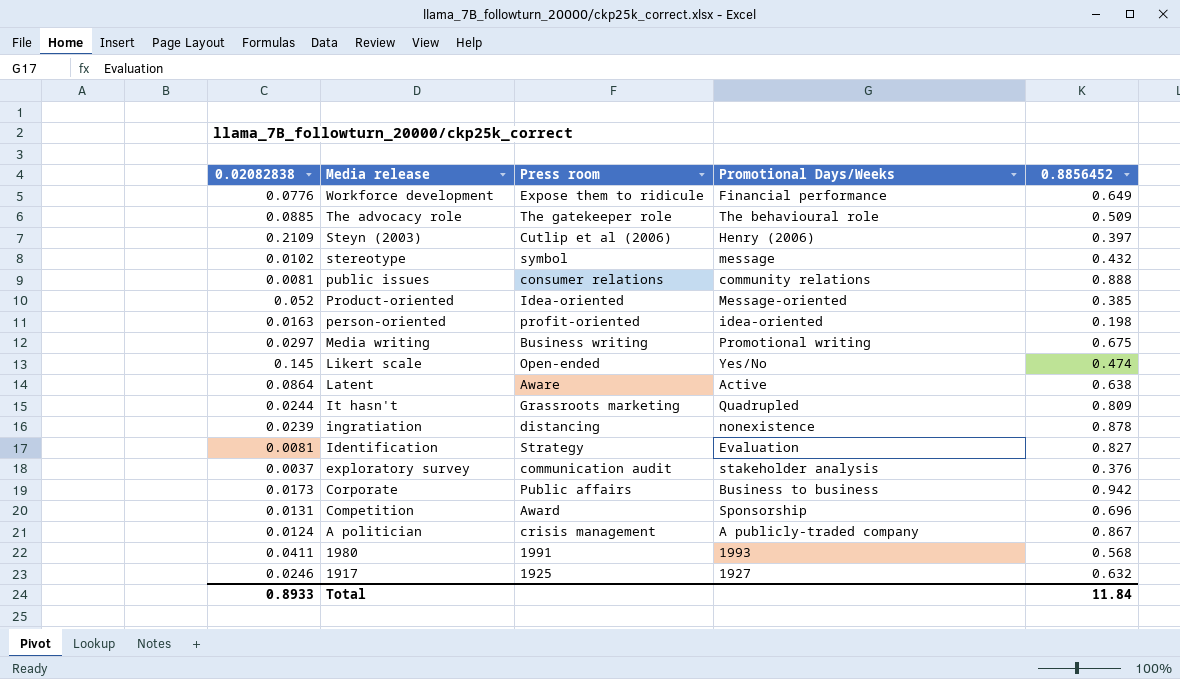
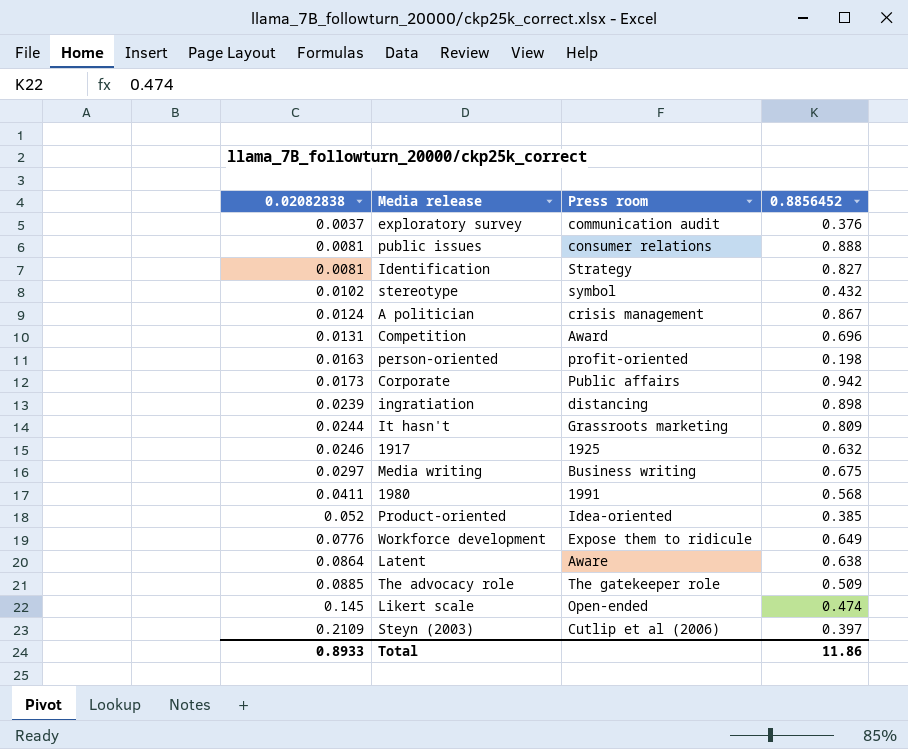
row order: Media release descending -> 0.02082838 ascending
column Promotional Days/Weeks | position: 4 -> none
ingratiation | 0.8856452: 0.878 -> 0.898
Total | 0.8856452: 11.84 -> 11.86

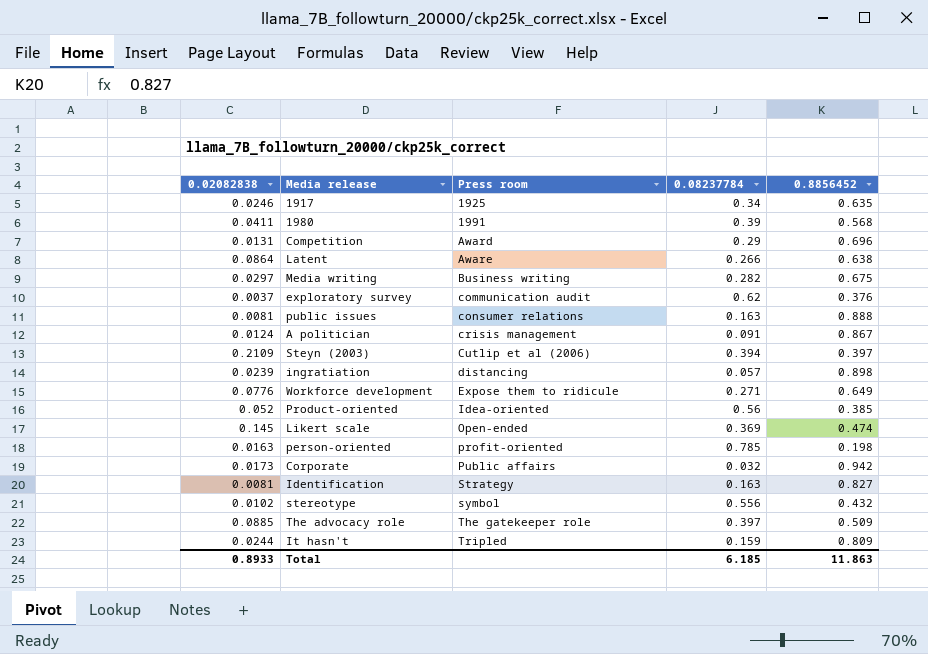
row order: 0.02082838 ascending -> Press room ascending
column 0.08237784 | position: none -> 4
1917 | 0.8856452: 0.632 -> 0.635
It hasn't | Press room: Grassroots marketing -> Tripled
Total | 0.8856452: 11.86 -> 11.863

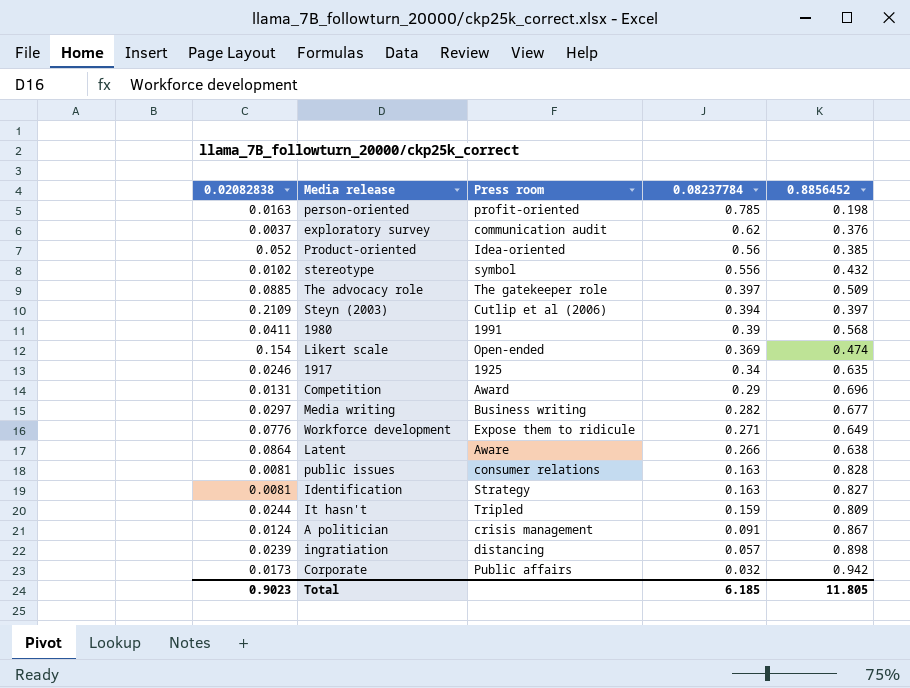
row order: Press room ascending -> 0.08237784 descending
Likert scale | 0.02082838: 0.145 -> 0.154
Media writing | 0.8856452: 0.675 -> 0.677
public issues | 0.8856452: 0.888 -> 0.828
Total | 0.02082838: 0.8933 -> 0.9023
Total | 0.8856452: 11.863 -> 11.805

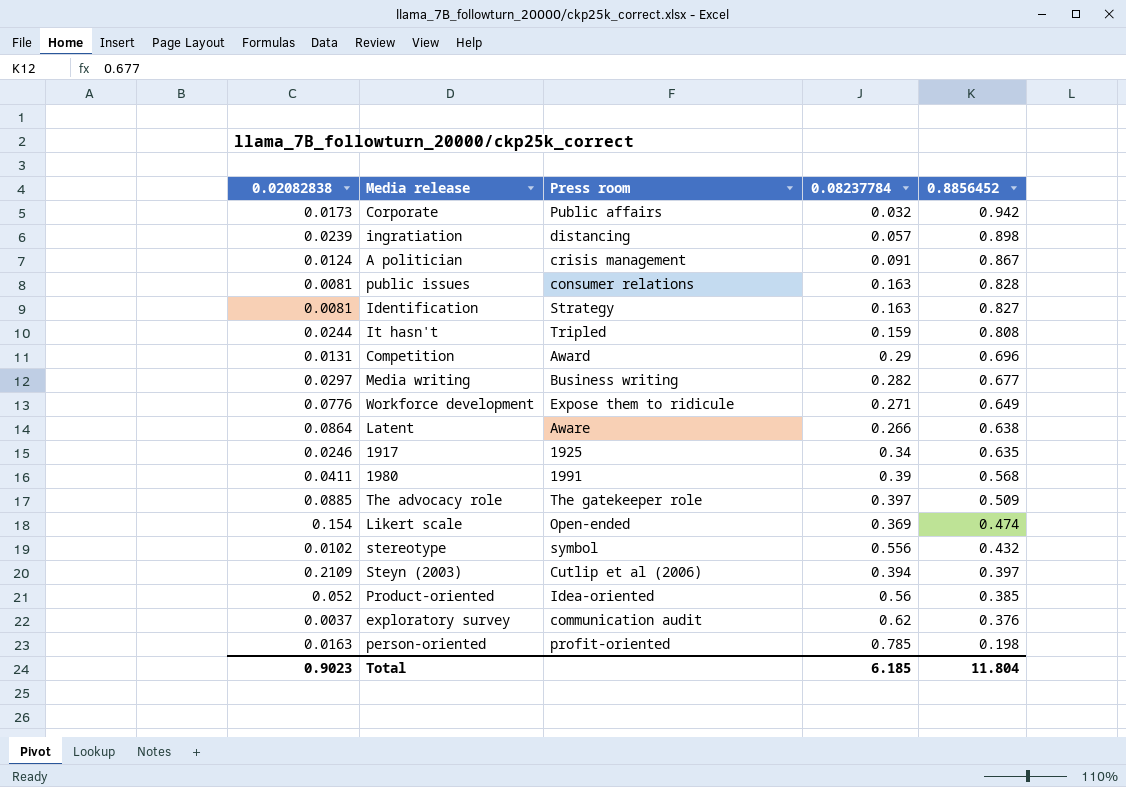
row order: 0.08237784 descending -> 0.8856452 descending
It hasn't | 0.8856452: 0.809 -> 0.808
Total | 0.8856452: 11.805 -> 11.804

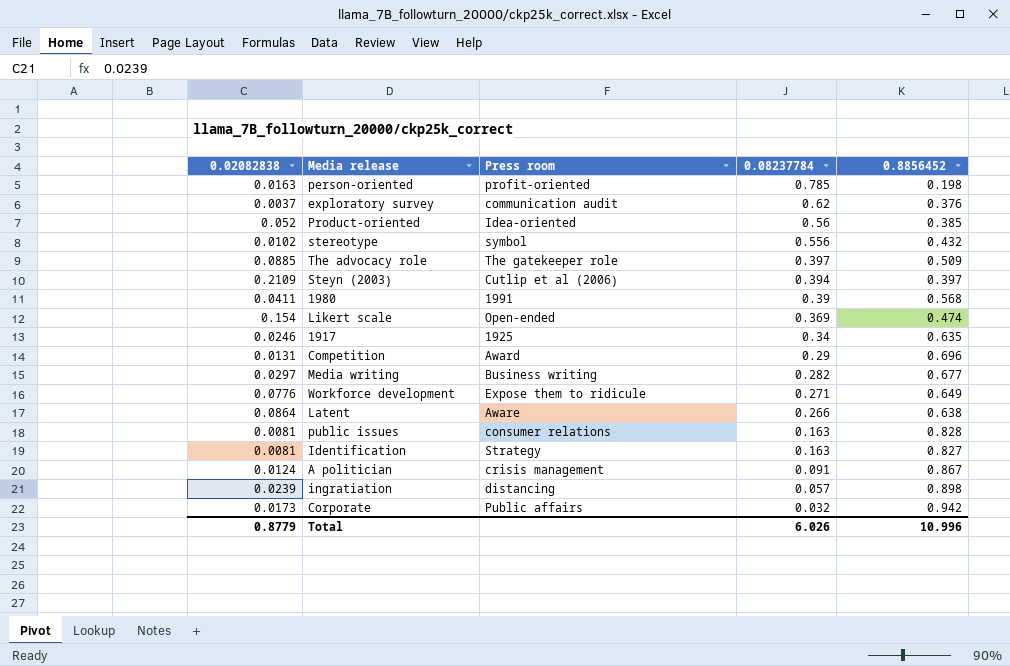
row order: 0.8856452 descending -> 0.08237784 descending
row It hasn't: 0.0244 | Tripled | 0.159 | 0.808 -> none
Total | 0.02082838: 0.9023 -> 0.8779
Total | 0.08237784: 6.185 -> 6.026
Total | 0.8856452: 11.804 -> 10.996

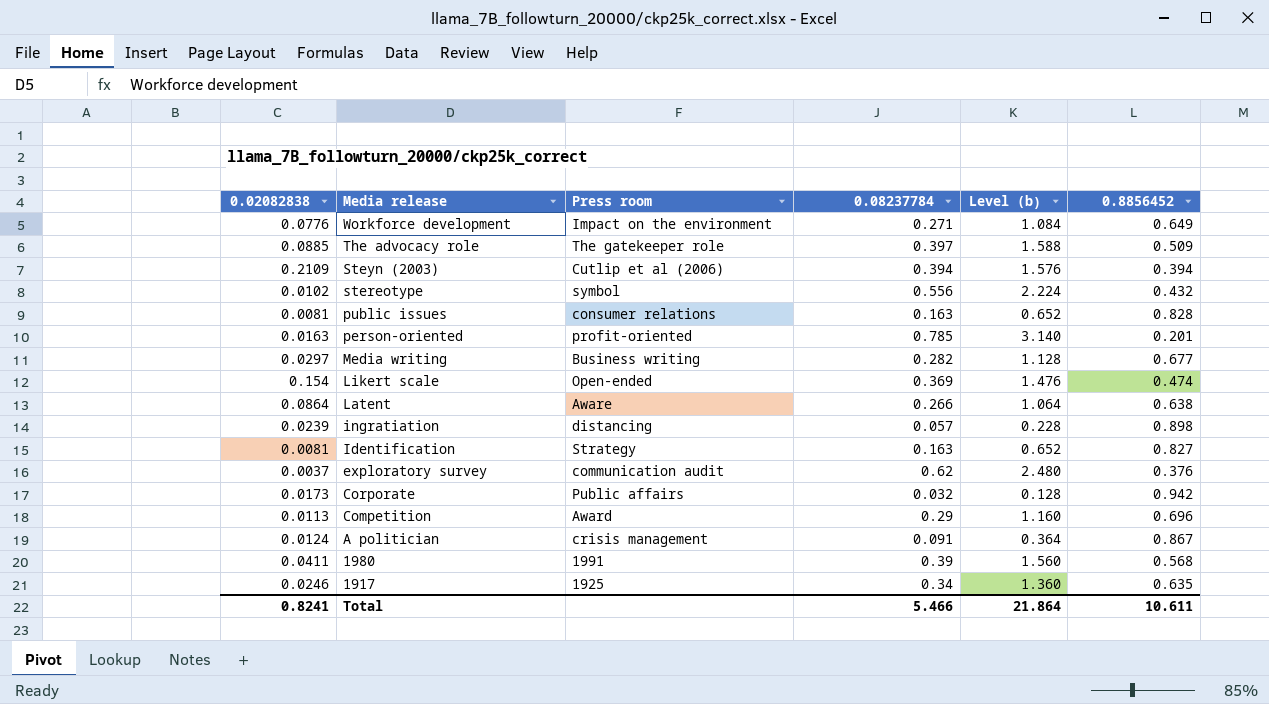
row order: 0.08237784 descending -> Media release descending
column Level (b) | formula: none -> [0.08237784] * 4
row Product-oriented: 0.052 | Idea-oriented | 0.56 | 0.385 -> none
Workforce development | Press room: Expose them to ridicule -> Impact on the environment
Steyn (2003) | 0.8856452: 0.397 -> 0.394
person-oriented | 0.8856452: 0.198 -> 0.201
Competition | 0.02082838: 0.0131 -> 0.0113
Total | 0.02082838: 0.8779 -> 0.8241
Total | 0.08237784: 6.026 -> 5.466
Total | 0.8856452: 10.996 -> 10.611

